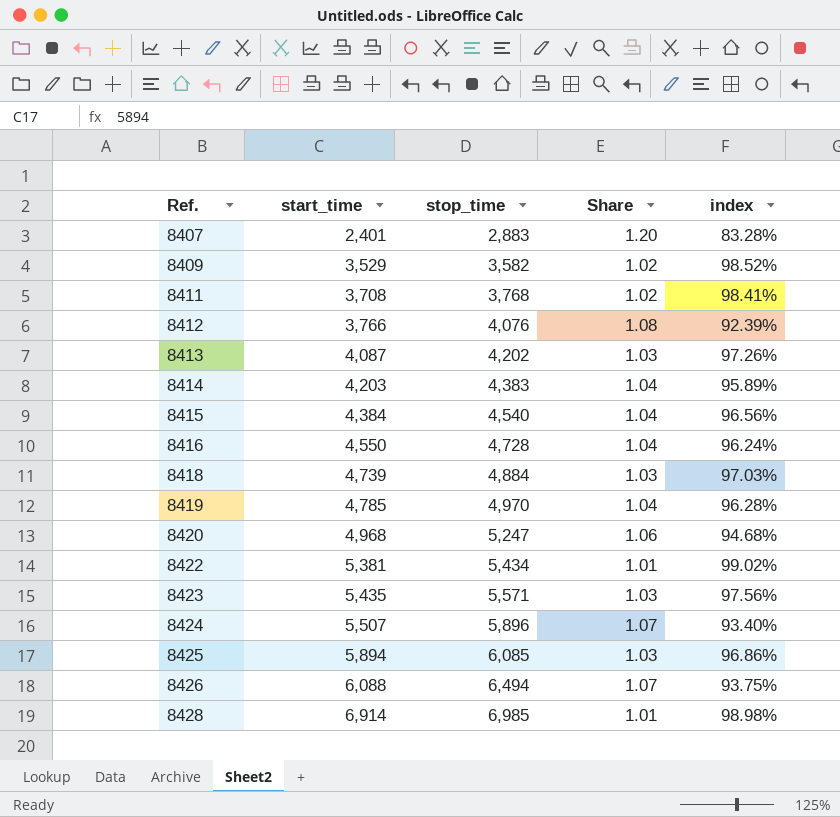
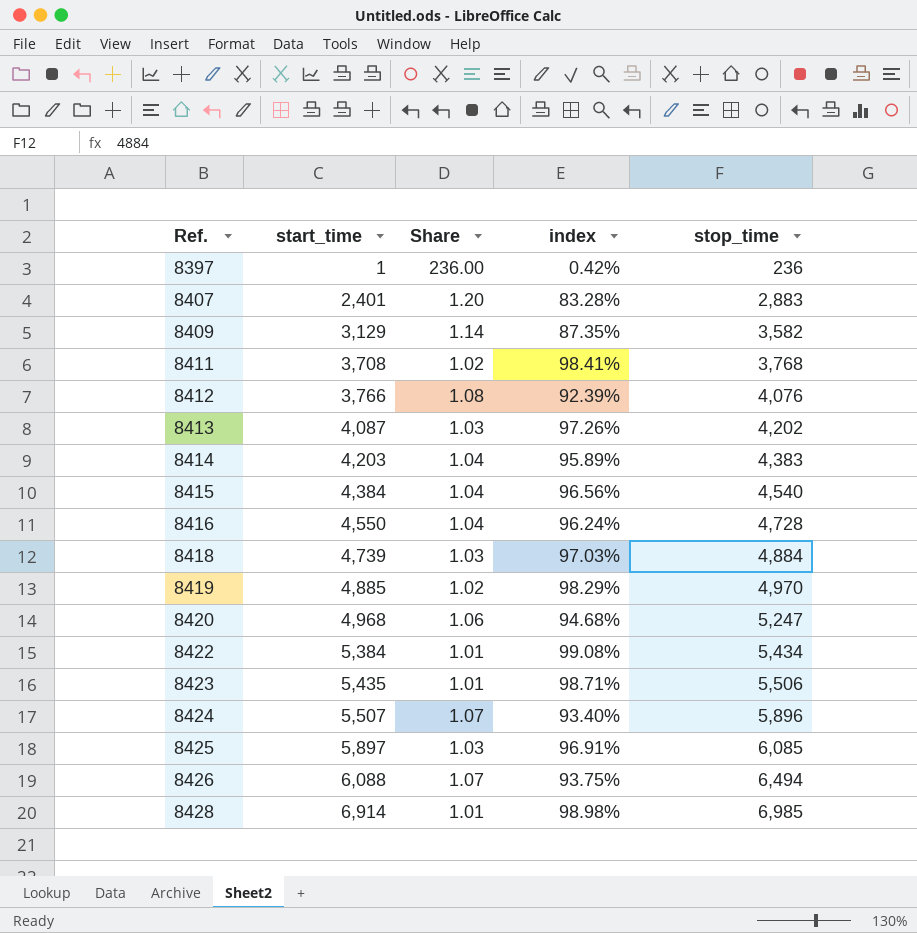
column stop_time | position: 3 -> 5
row 8397: none -> 1 | 236.00 | 0.42% | 236
8409 | start_time: 3,529 -> 3,129
8409 | Share: 1.02 -> 1.14
8409 | index: 98.52% -> 87.35%
8419 | start_time: 4,785 -> 4,885
8419 | Share: 1.04 -> 1.02
8419 | index: 96.28% -> 98.29%
8422 | start_time: 5,381 -> 5,384
8422 | index: 99.02% -> 99.08%
8423 | Share: 1.03 -> 1.01
8423 | index: 97.56% -> 98.71%
8423 | stop_time: 5,571 -> 5,506
8425 | start_time: 5,894 -> 5,897
8425 | index: 96.86% -> 96.91%

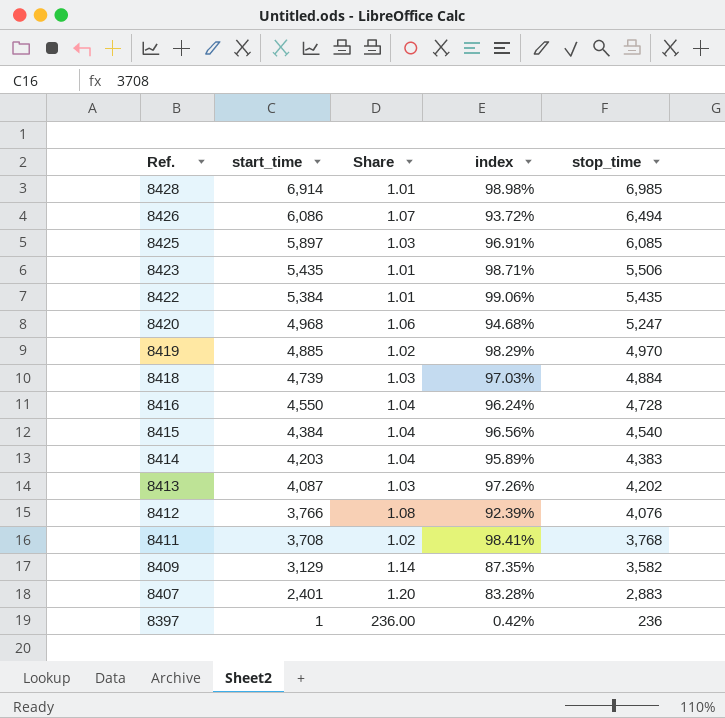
row order: Ref. ascending -> Ref. descending
row 8424: 5,507 | 1.07 | 93.40% | 5,896 -> none
8426 | start_time: 6,088 -> 6,086
8426 | index: 93.75% -> 93.72%
8422 | index: 99.08% -> 99.06%
8422 | stop_time: 5,434 -> 5,435

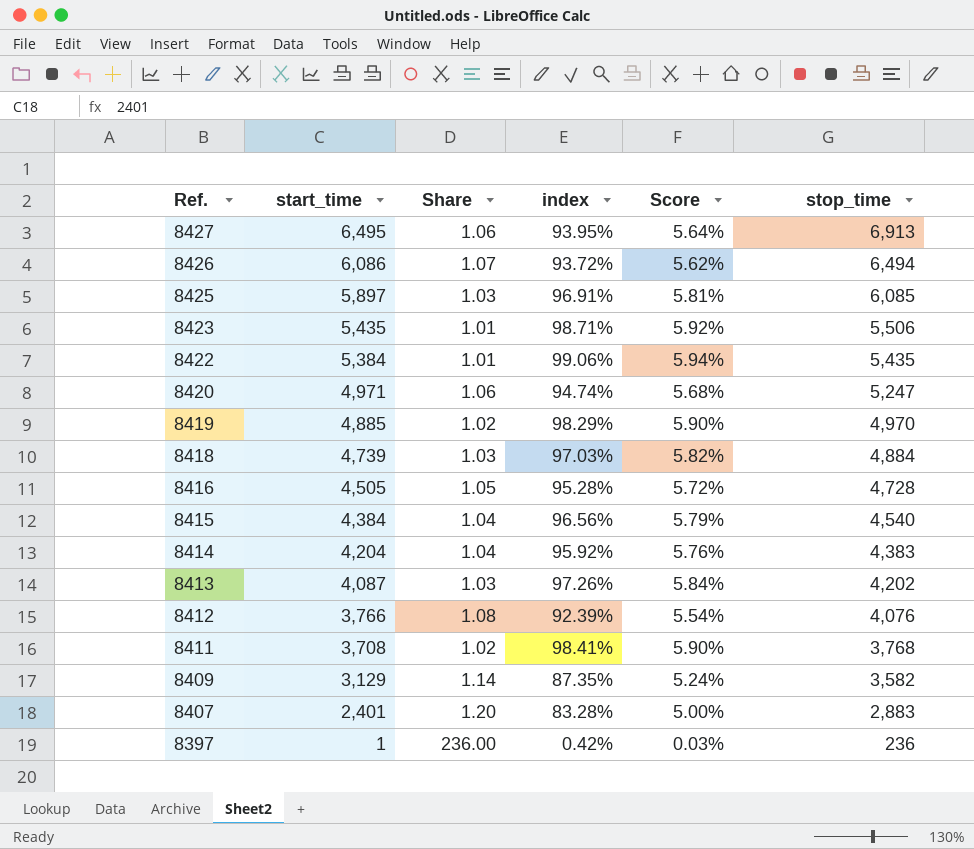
column Score | formula: none -> [index] * 0.06
row 8428: 6,914 | 1.01 | 98.98% | 6,985 -> none
row 8427: none -> 6,495 | 1.06 | 93.95% | 5.64% | 6,913
8420 | start_time: 4,968 -> 4,971
8420 | index: 94.68% -> 94.74%
8416 | start_time: 4,550 -> 4,505
8416 | Share: 1.04 -> 1.05
8416 | index: 96.24% -> 95.28%
8414 | start_time: 4,203 -> 4,204
8414 | index: 95.89% -> 95.92%

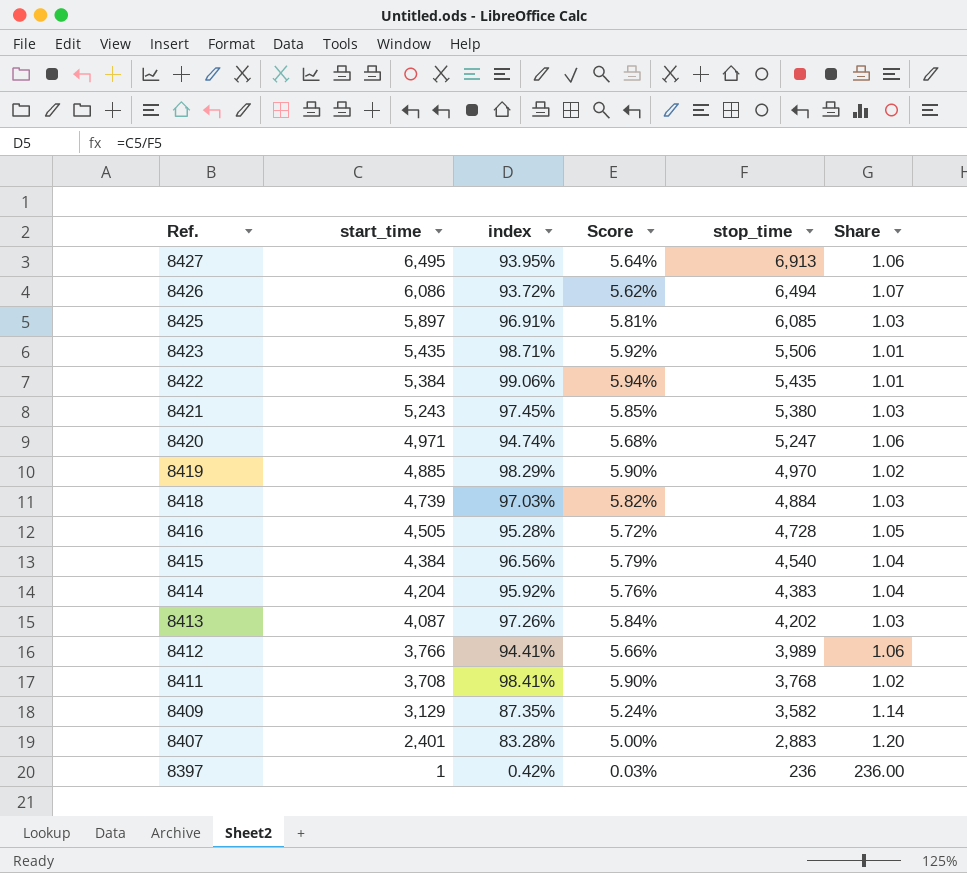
column Share | position: 3 -> 6
row 8421: none -> 5,243 | 97.45% | 5.85% | 5,380 | 1.03
8412 | index: 92.39% -> 94.41%
8412 | Score: 5.54% -> 5.66%
8412 | stop_time: 4,076 -> 3,989
8412 | Share: 1.08 -> 1.06

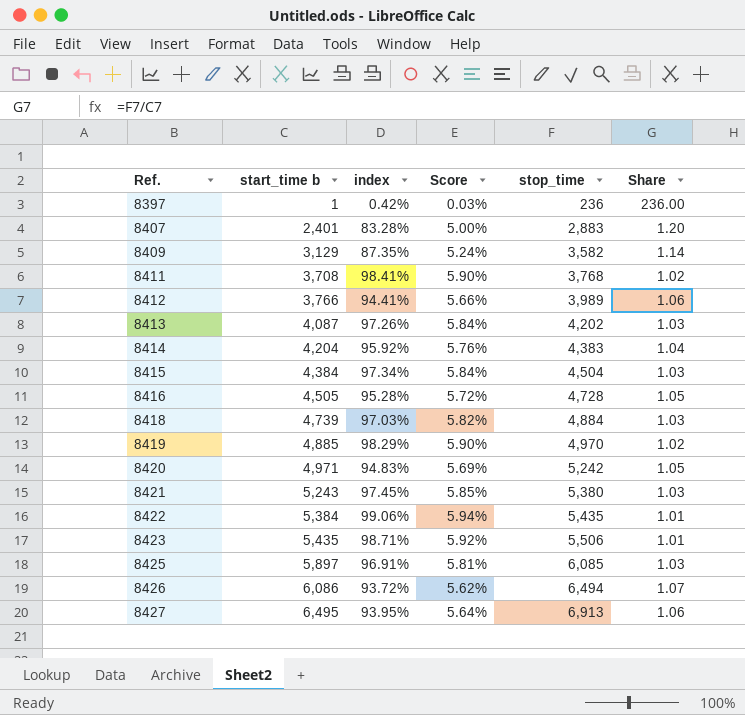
row order: Ref. descending -> Ref. ascending
column name: start_time -> start_time b
8415 | index: 96.56% -> 97.34%
8415 | Score: 5.79% -> 5.84%
8415 | stop_time: 4,540 -> 4,504
8415 | Share: 1.04 -> 1.03
8420 | index: 94.74% -> 94.83%
8420 | Score: 5.68% -> 5.69%
8420 | stop_time: 5,247 -> 5,242
8420 | Share: 1.06 -> 1.05

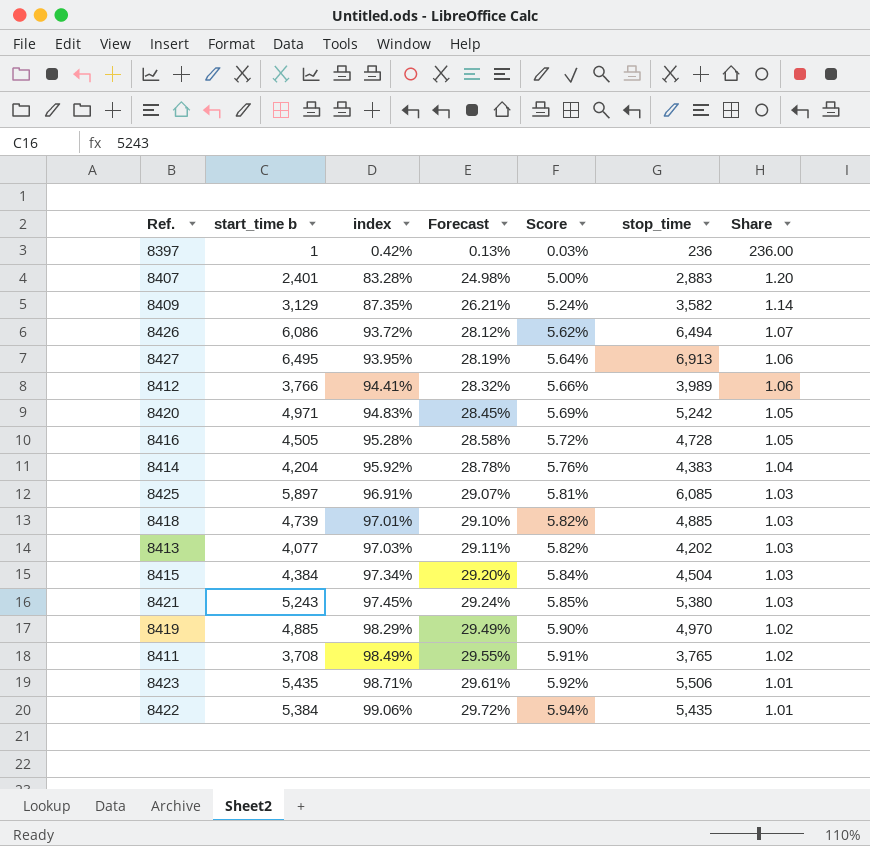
row order: Ref. ascending -> index ascending
column Forecast | formula: none -> [index] * 0.3
8418 | index: 97.03% -> 97.01%
8418 | stop_time: 4,884 -> 4,885
8413 | start_time b: 4,087 -> 4,077
8413 | index: 97.26% -> 97.03%
8413 | Score: 5.84% -> 5.82%
8411 | index: 98.41% -> 98.49%
8411 | Score: 5.90% -> 5.91%
8411 | stop_time: 3,768 -> 3,765

